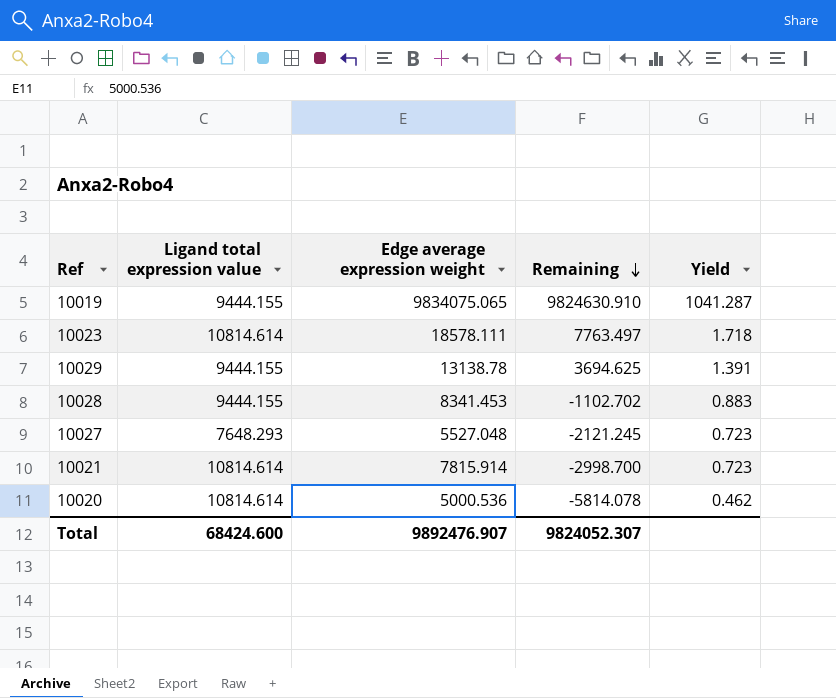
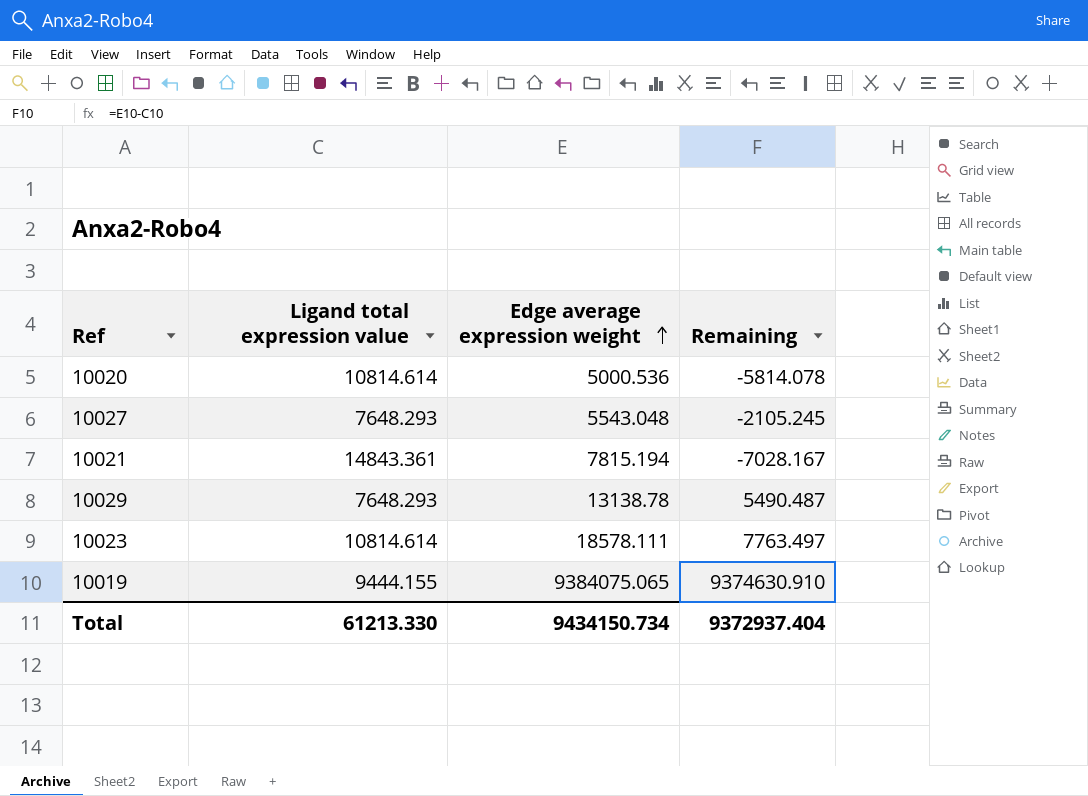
row order: Remaining descending -> Edge average expression weight ascending
column Yield | formula: [Edge average expression weight] / [Ligand total expression value] -> none
row 10028: 9444.155 | 8341.453 | -1102.702 | 0.883 -> none
10027 | Edge average expression weight: 5527.048 -> 5543.048
10027 | Remaining: -2121.245 -> -2105.245
10021 | Ligand total expression value: 10814.614 -> 14843.361
10021 | Edge average expression weight: 7815.914 -> 7815.194
10021 | Remaining: -2998.700 -> -7028.167
10029 | Ligand total expression value: 9444.155 -> 7648.293
10029 | Remaining: 3694.625 -> 5490.487
10019 | Edge average expression weight: 9834075.065 -> 9384075.065
10019 | Remaining: 9824630.910 -> 9374630.910
Total | Ligand total expression value: 68424.600 -> 61213.330
Total | Edge average expression weight: 9892476.907 -> 9434150.734
Total | Remaining: 9824052.307 -> 9372937.404

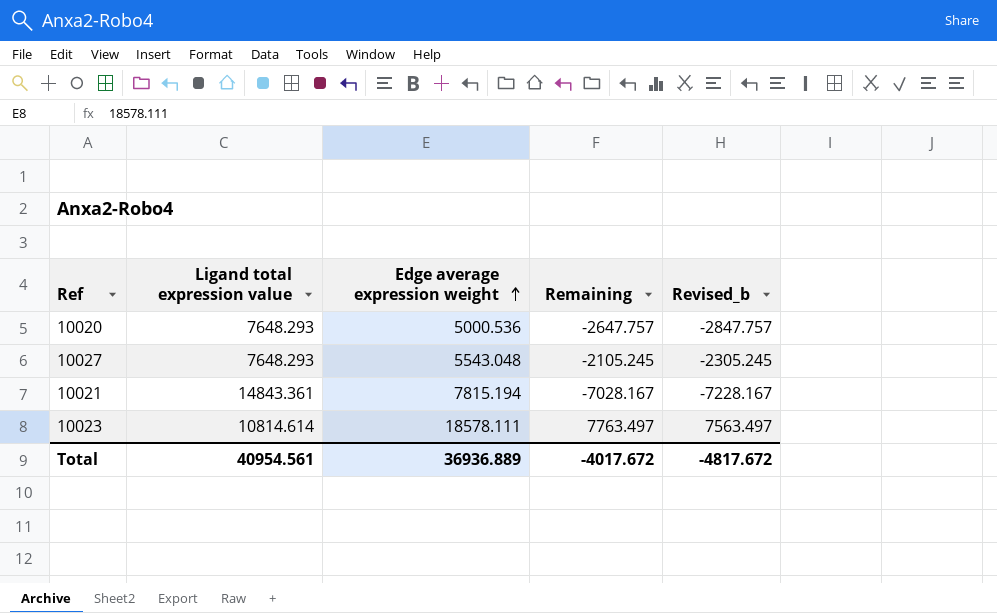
column Revised_b | formula: none -> [Remaining] - 200
row 10029: 7648.293 | 13138.78 | 5490.487 -> none
row 10019: 9444.155 | 9384075.065 | 9374630.910 -> none
10020 | Ligand total expression value: 10814.614 -> 7648.293
10020 | Remaining: -5814.078 -> -2647.757
Total | Ligand total expression value: 61213.330 -> 40954.561
Total | Edge average expression weight: 9434150.734 -> 36936.889
Total | Remaining: 9372937.404 -> -4017.672

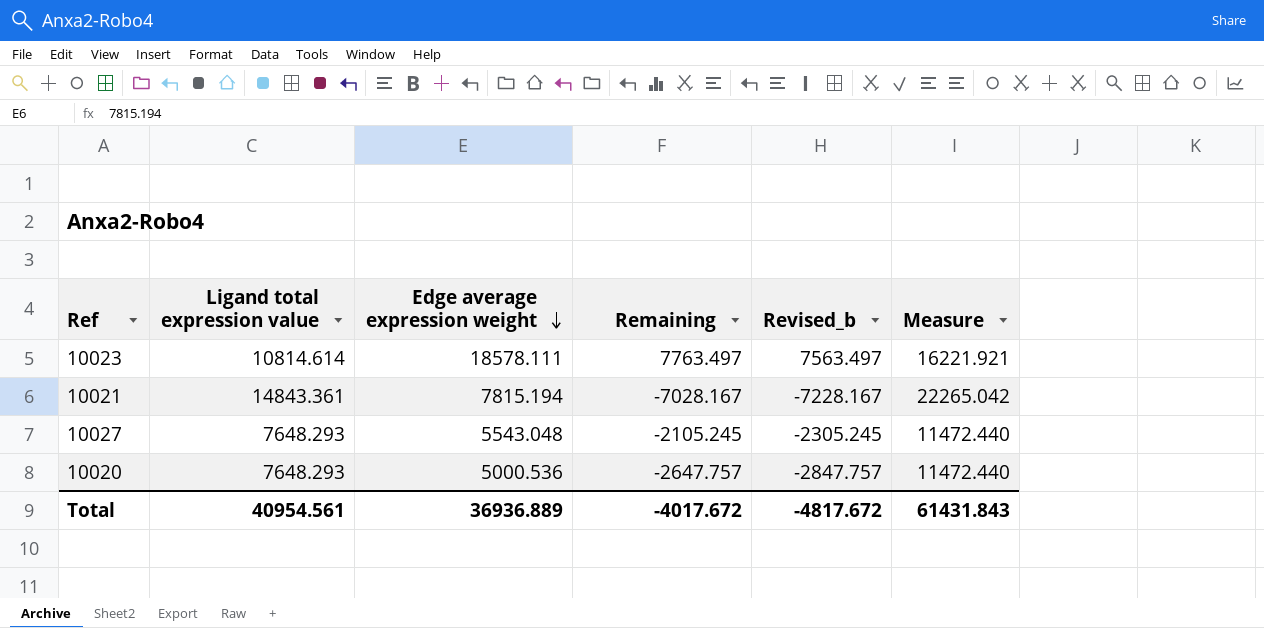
row order: Edge average expression weight ascending -> Edge average expression weight descending
column Measure | formula: none -> [Ligand total expression value] * 1.5

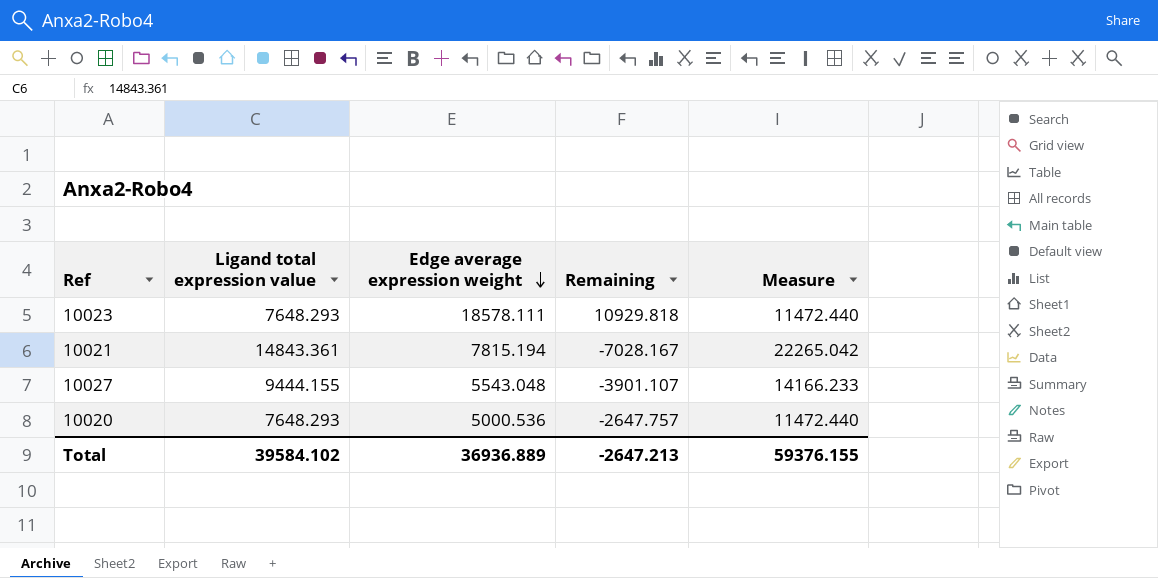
column Revised_b | formula: [Remaining] - 200 -> none
10023 | Ligand total expression value: 10814.614 -> 7648.293
10023 | Remaining: 7763.497 -> 10929.818
10023 | Measure: 16221.921 -> 11472.440
10027 | Ligand total expression value: 7648.293 -> 9444.155
10027 | Remaining: -2105.245 -> -3901.107
10027 | Measure: 11472.440 -> 14166.233
Total | Ligand total expression value: 40954.561 -> 39584.102
Total | Remaining: -4017.672 -> -2647.213
Total | Measure: 61431.843 -> 59376.155

